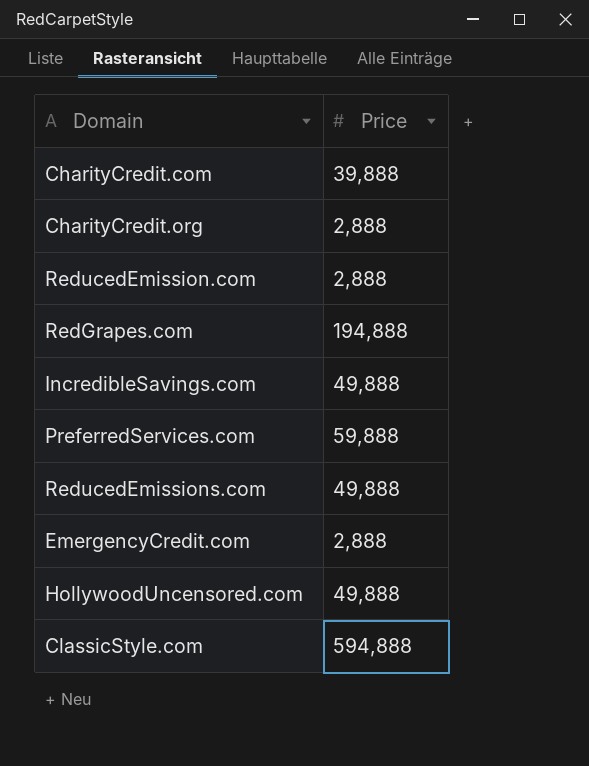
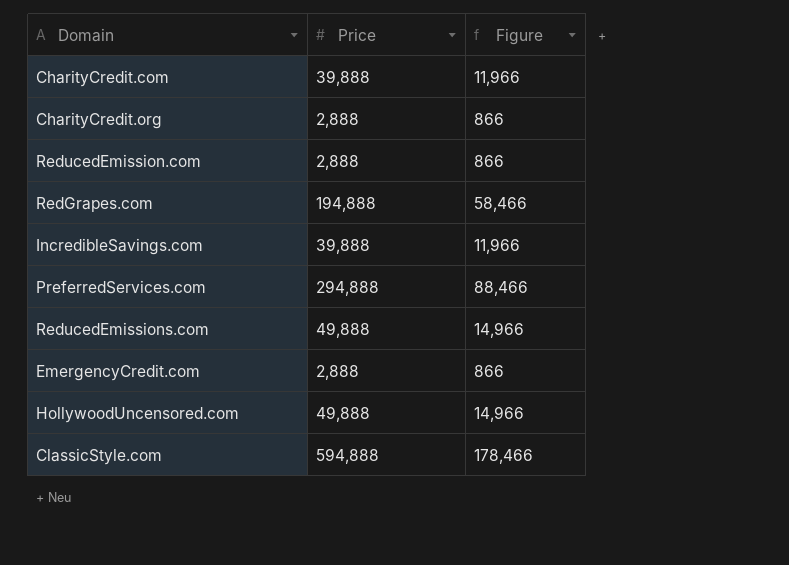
column Figure | formula: none -> [Price] * 0.3
IncredibleSavings.com | Price: 49,888 -> 39,888
PreferredServices.com | Price: 59,888 -> 294,888

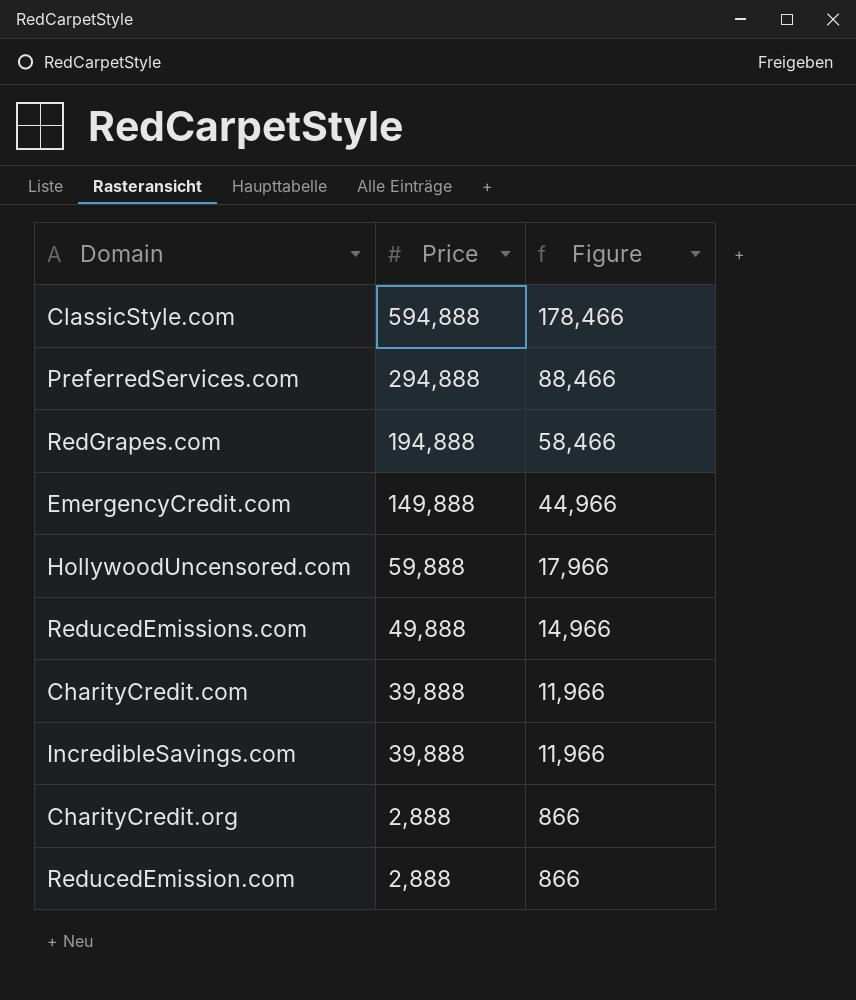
row order: none -> Price descending
EmergencyCredit.com | Price: 2,888 -> 149,888
EmergencyCredit.com | Figure: 866 -> 44,966
HollywoodUncensored.com | Price: 49,888 -> 59,888
HollywoodUncensored.com | Figure: 14,966 -> 17,966

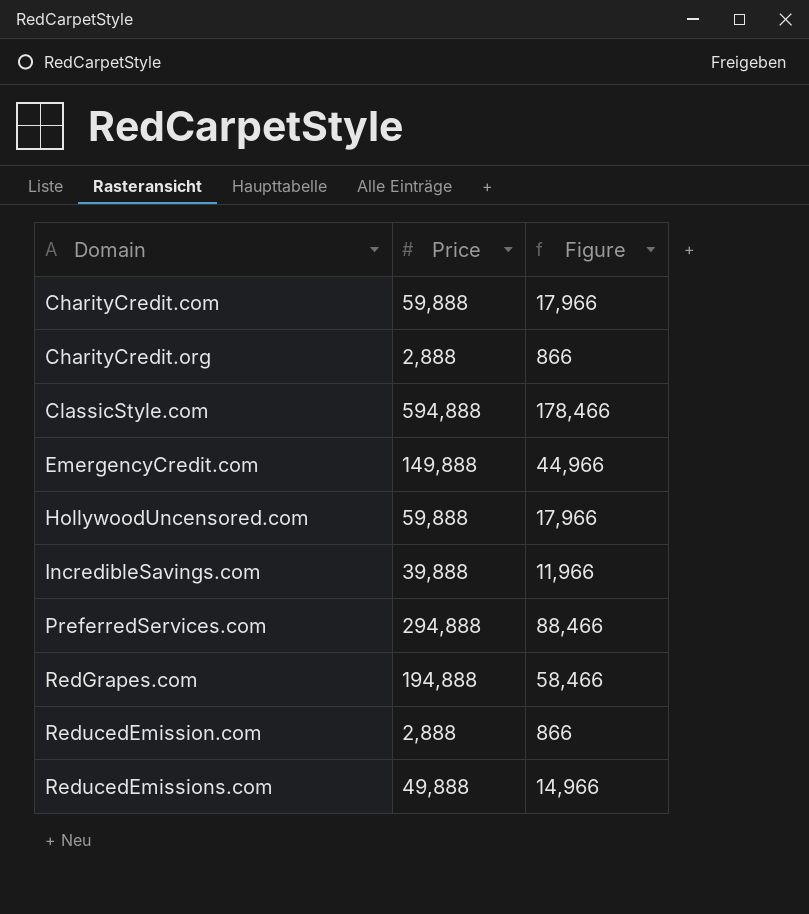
row order: Price descending -> Domain ascending
CharityCredit.com | Price: 39,888 -> 59,888
CharityCredit.com | Figure: 11,966 -> 17,966

